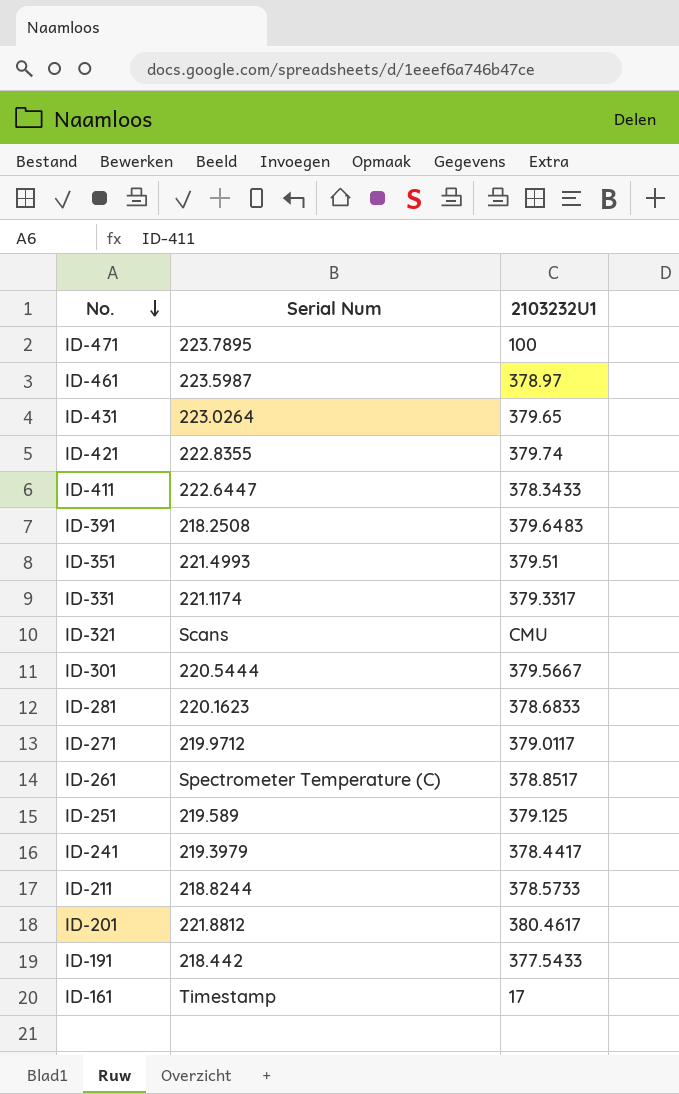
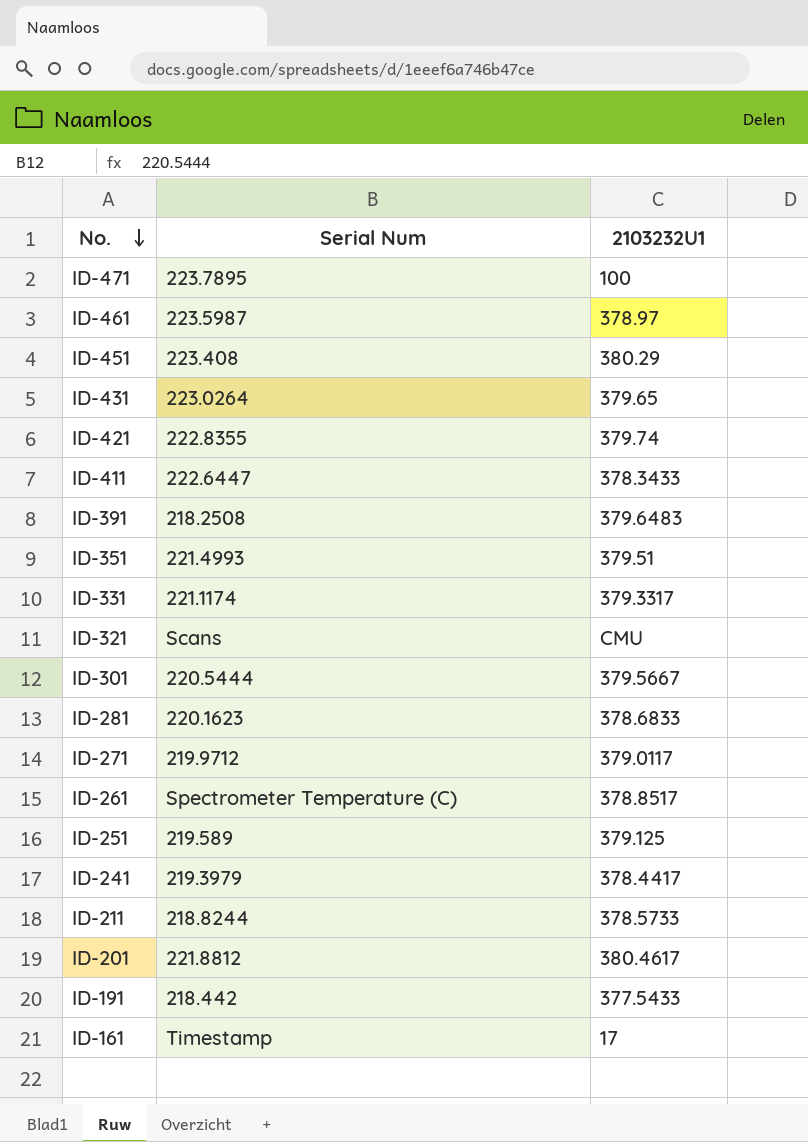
row ID-451: none -> 223.408 | 380.29

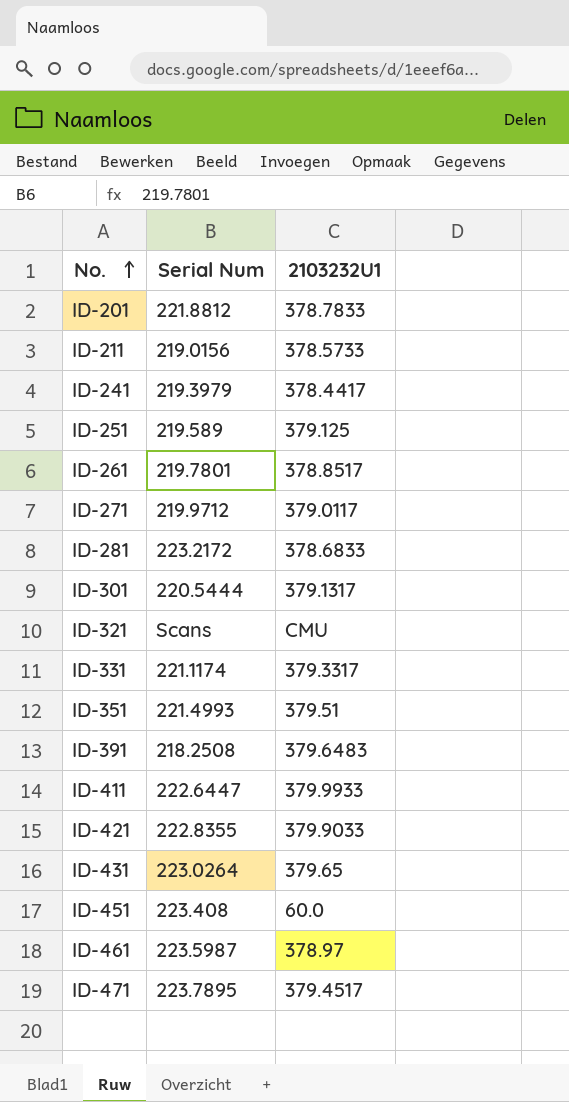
row order: No. descending -> No. ascending
row ID-191: 218.442 | 377.5433 -> none
row ID-161: Timestamp | 17 -> none
ID-201 | 2103232U1: 380.4617 -> 378.7833
ID-211 | Serial Num: 218.8244 -> 219.0156
ID-261 | Serial Num: Spectrometer Temperature (C) -> 219.7801
ID-281 | Serial Num: 220.1623 -> 223.2172
ID-301 | 2103232U1: 379.5667 -> 379.1317
ID-411 | 2103232U1: 378.3433 -> 379.9933
ID-421 | 2103232U1: 379.74 -> 379.9033
ID-451 | 2103232U1: 380.29 -> 60.0
ID-471 | 2103232U1: 100 -> 379.4517

